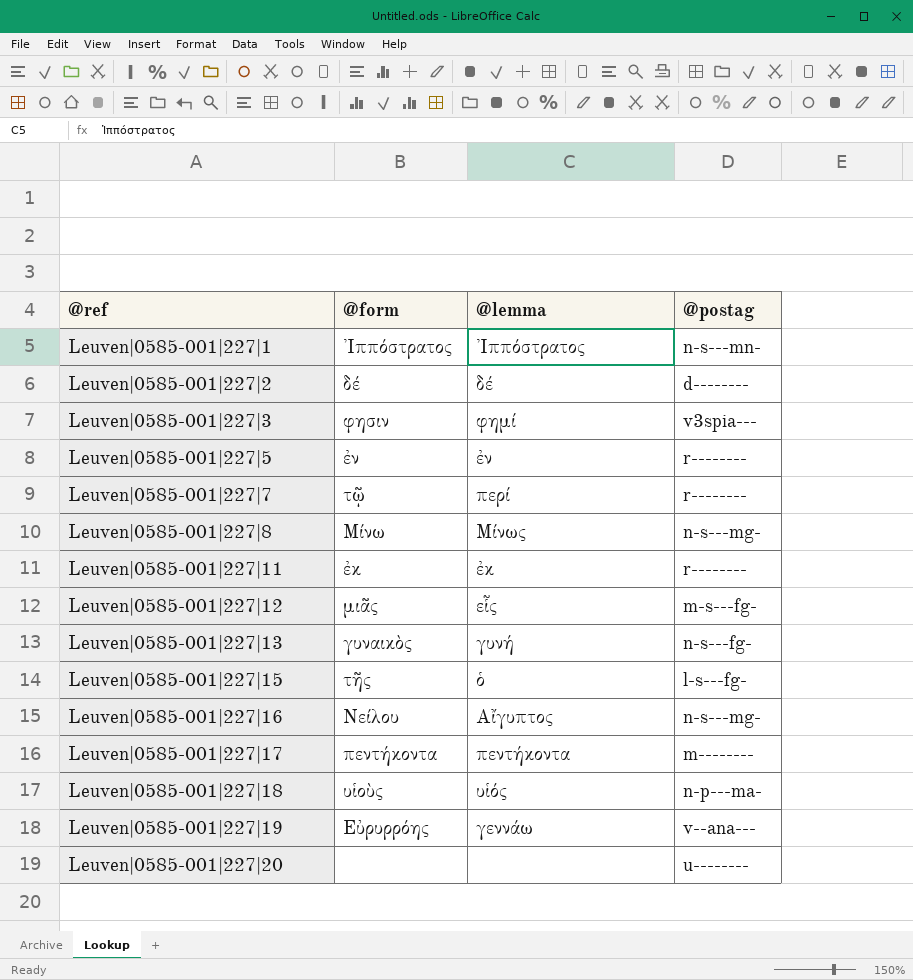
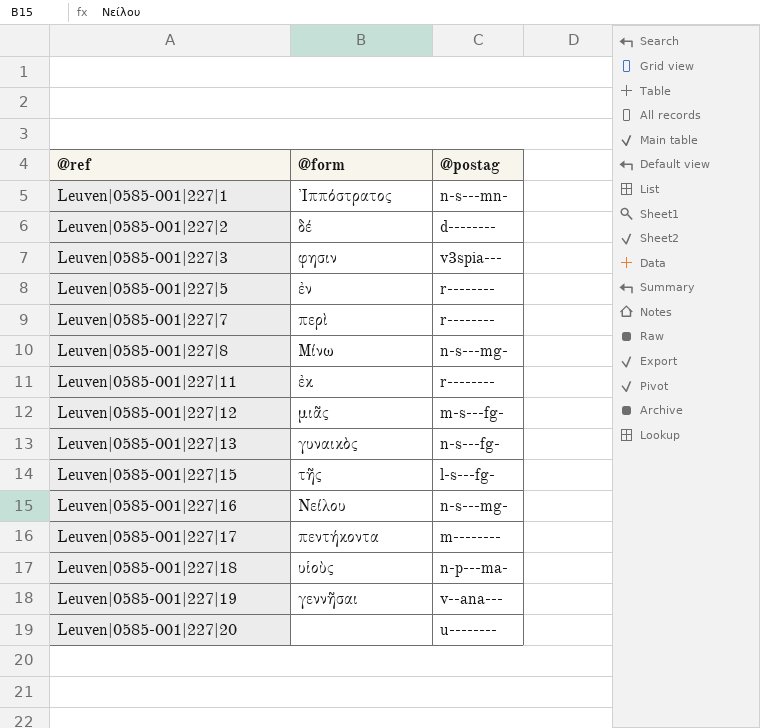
column @lemma | position: 3 -> none
Leuven|0585-001|227|7 | @form: τῷ -> περὶ
Leuven|0585-001|227|19 | @form: Εὐρυρρόης -> γεννῆσαι

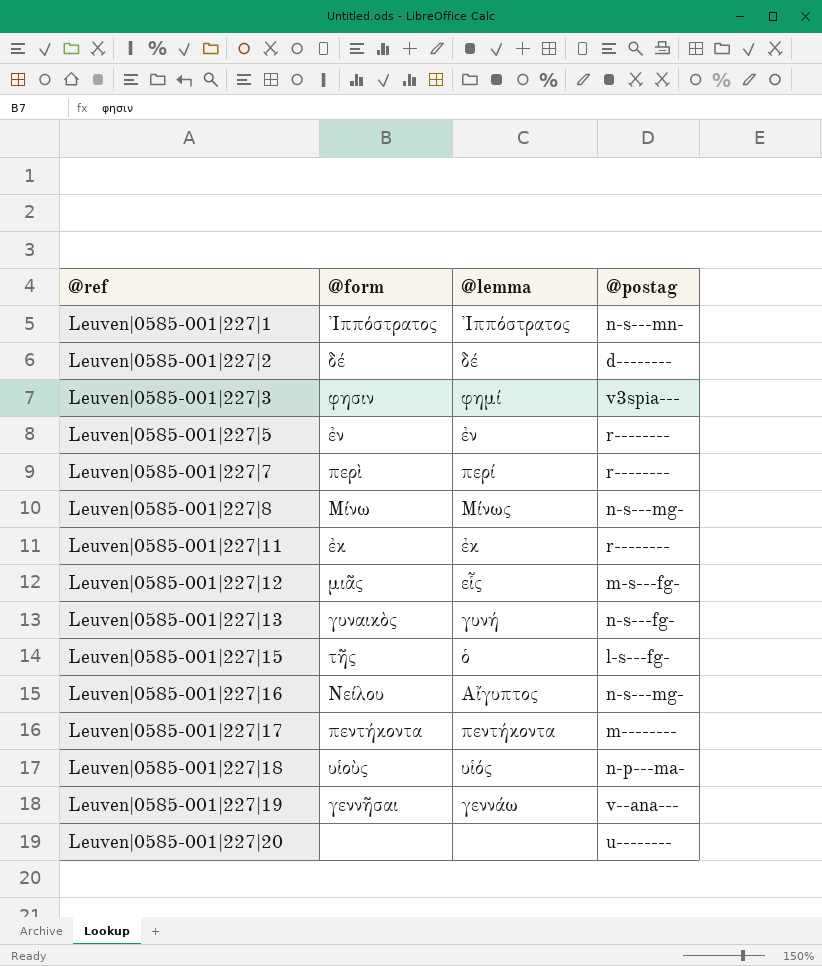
column @lemma | position: none -> 3

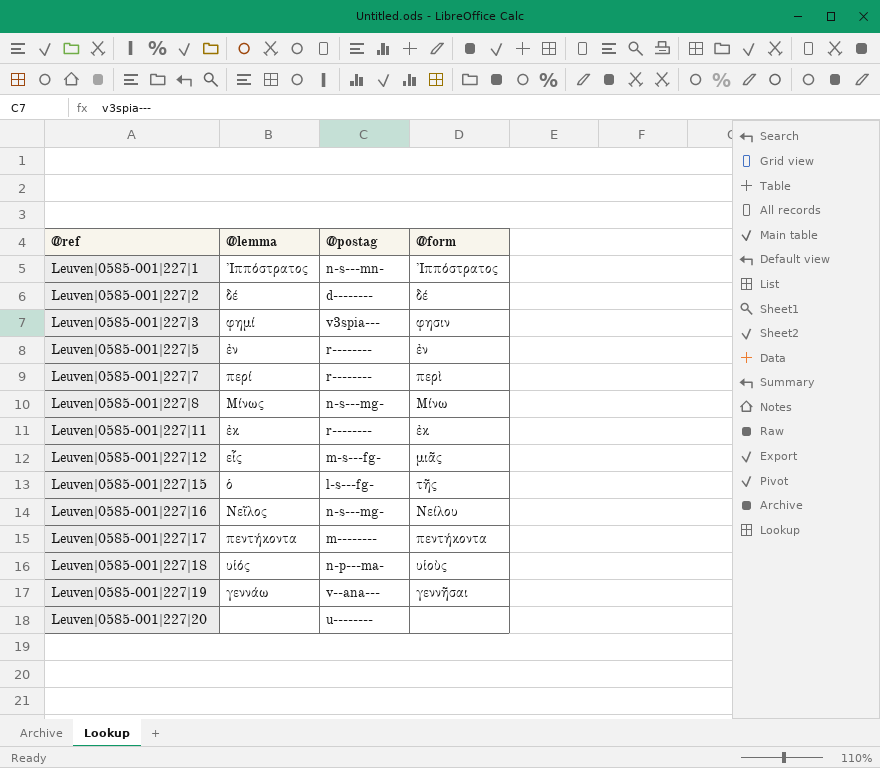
column @form | position: 2 -> 4
row Leuven|0585-001|227|13: γυναικὸς | γυνή | n-s---fg- -> none
Leuven|0585-001|227|16 | @lemma: Αἴγυπτος -> Νεῖλος

